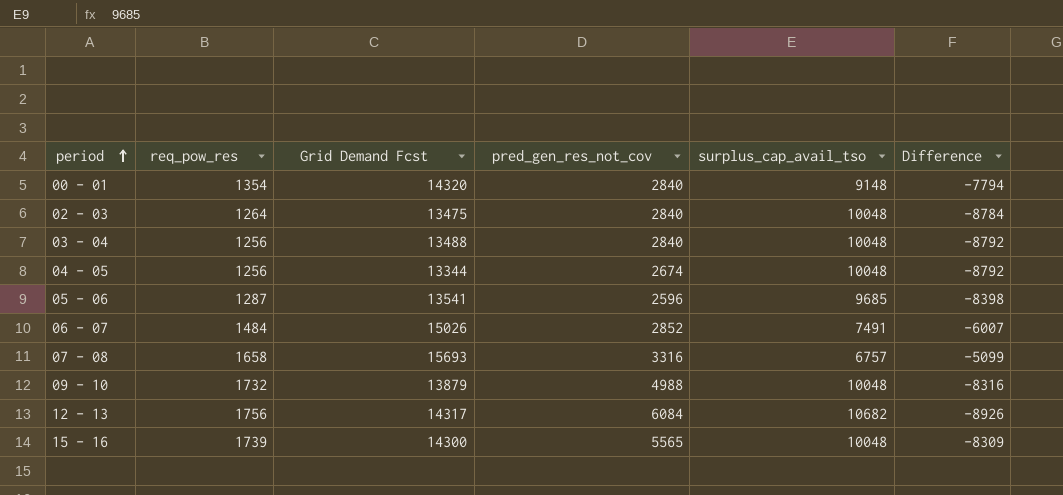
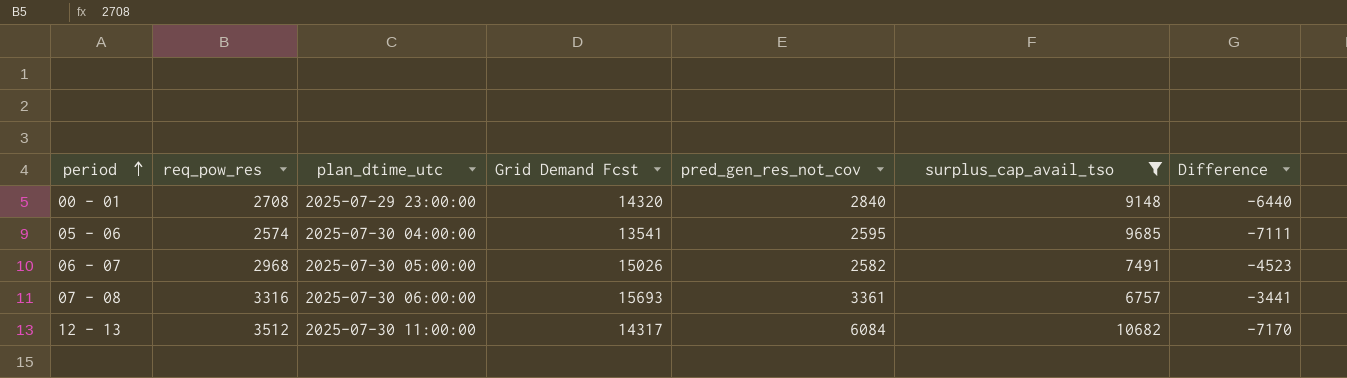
filter: none -> surplus_cap_avail_tso != 10048
column plan_dtime_utc | position: none -> 3
00 - 01 | req_pow_res: 1354 -> 2708
00 - 01 | Difference: -7794 -> -6440
05 - 06 | req_pow_res: 1287 -> 2574
05 - 06 | pred_gen_res_not_cov: 2596 -> 2595
05 - 06 | Difference: -8398 -> -7111
06 - 07 | req_pow_res: 1484 -> 2968
06 - 07 | pred_gen_res_not_cov: 2852 -> 2582
06 - 07 | Difference: -6007 -> -4523
07 - 08 | req_pow_res: 1658 -> 3316
07 - 08 | pred_gen_res_not_cov: 3316 -> 3361
07 - 08 | Difference: -5099 -> -3441
12 - 13 | req_pow_res: 1756 -> 3512
12 - 13 | Difference: -8926 -> -7170

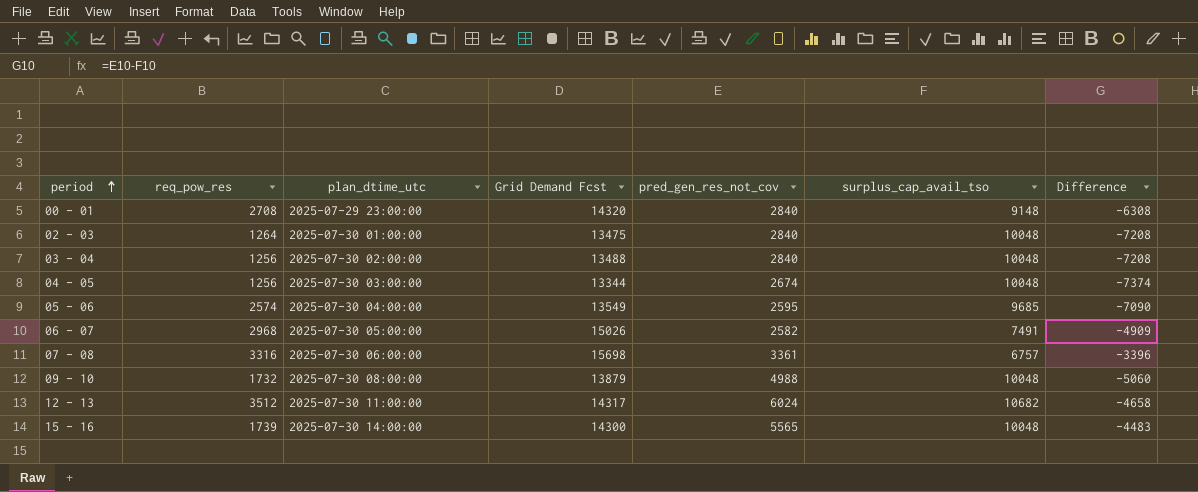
filter: surplus_cap_avail_tso != 10048 -> none
column Difference | formula: [req_pow_res] - [surplus_cap_avail_tso] -> [pred_gen_res_not_cov] - [surplus_cap_avail_tso]
05 - 06 | Grid Demand Fcst: 13541 -> 13549
07 - 08 | Grid Demand Fcst: 15693 -> 15698
12 - 13 | pred_gen_res_not_cov: 6084 -> 6024

